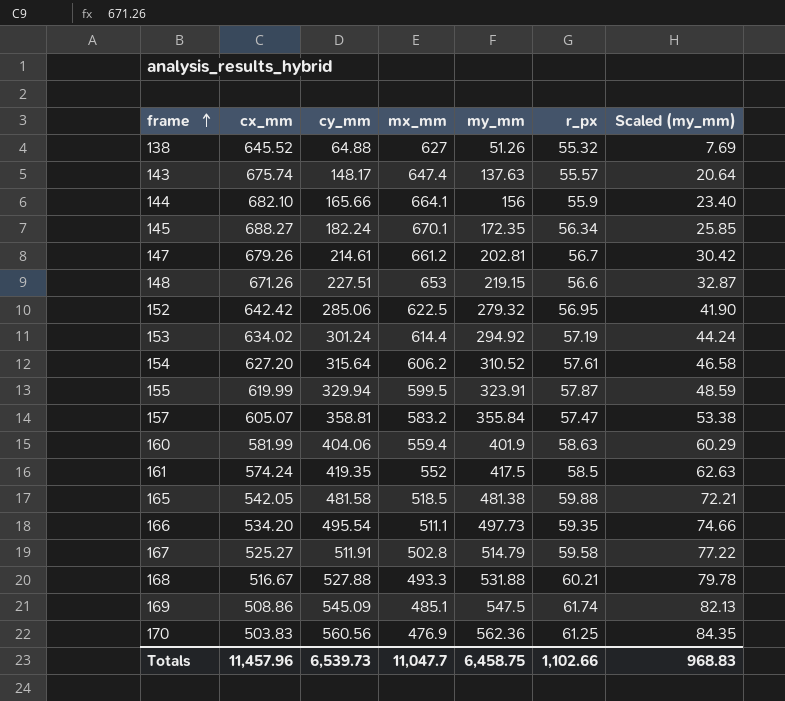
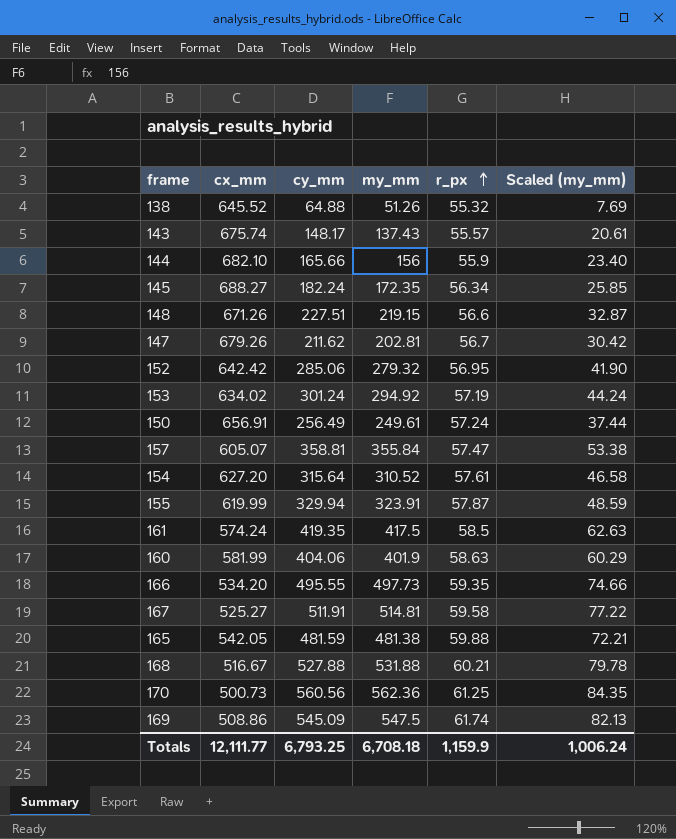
row order: frame ascending -> r_px ascending
column mx_mm | position: 4 -> none
143 | my_mm: 137.63 -> 137.43
143 | Scaled (my_mm): 20.64 -> 20.61
147 | cy_mm: 214.61 -> 211.62
row 150: none -> 656.91 | 256.49 | 249.61 | 57.24 | 37.44
166 | cy_mm: 495.54 -> 495.55
167 | my_mm: 514.79 -> 514.81
165 | cy_mm: 481.58 -> 481.59
170 | cx_mm: 503.83 -> 500.73
Totals | cx_mm: 11,457.96 -> 12,111.77
Totals | cy_mm: 6,539.73 -> 6,793.25
Totals | my_mm: 6,458.75 -> 6,708.18
Totals | r_px: 1,102.66 -> 1,159.9
Totals | Scaled (my_mm): 968.83 -> 1,006.24

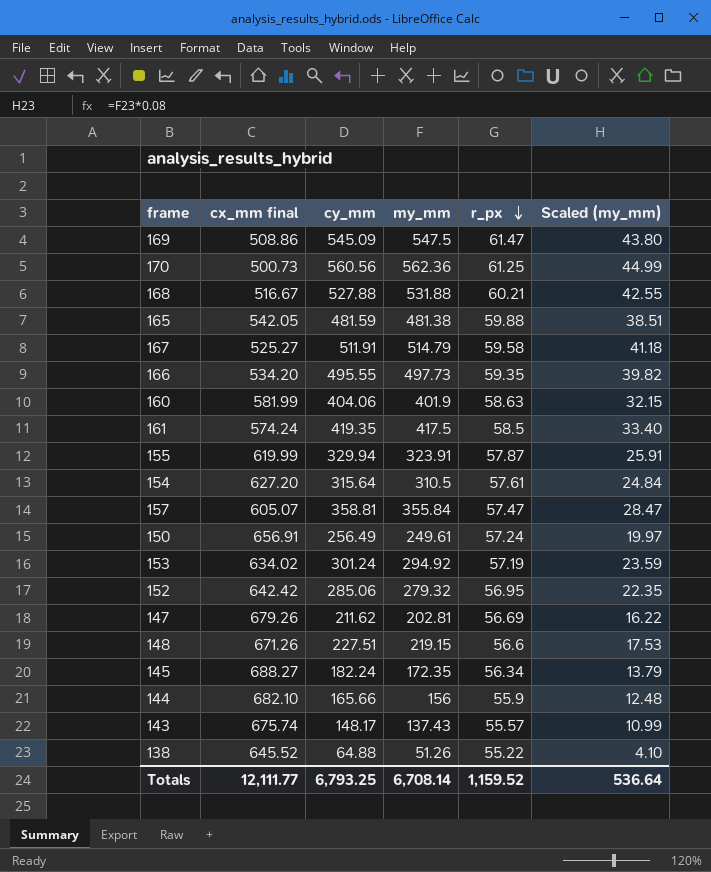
row order: r_px ascending -> r_px descending
column name: cx_mm -> cx_mm final
column Scaled (my_mm) | formula: [my_mm] * 0.15 -> [my_mm] * 0.08
169 | r_px: 61.74 -> 61.47
167 | my_mm: 514.81 -> 514.79
154 | my_mm: 310.52 -> 310.5
147 | r_px: 56.7 -> 56.69
138 | r_px: 55.32 -> 55.22
Totals | my_mm: 6,708.18 -> 6,708.14
Totals | r_px: 1,159.9 -> 1,159.52
Totals | Scaled (my_mm): 1,006.24 -> 536.64

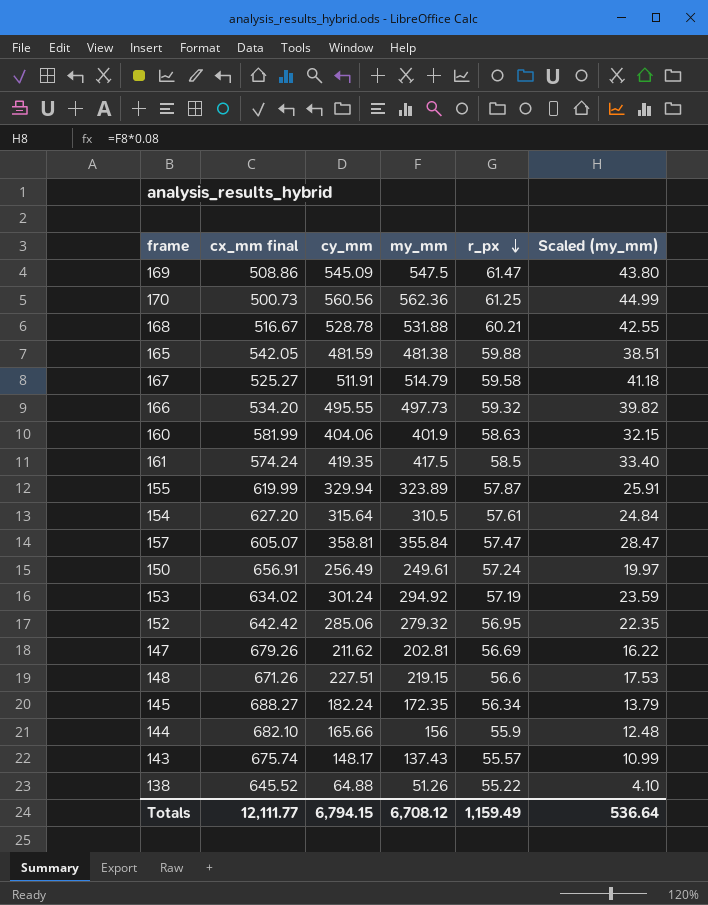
168 | cy_mm: 527.88 -> 528.78
166 | r_px: 59.35 -> 59.32
155 | my_mm: 323.91 -> 323.89
Totals | cy_mm: 6,793.25 -> 6,794.15
Totals | my_mm: 6,708.14 -> 6,708.12
Totals | r_px: 1,159.52 -> 1,159.49

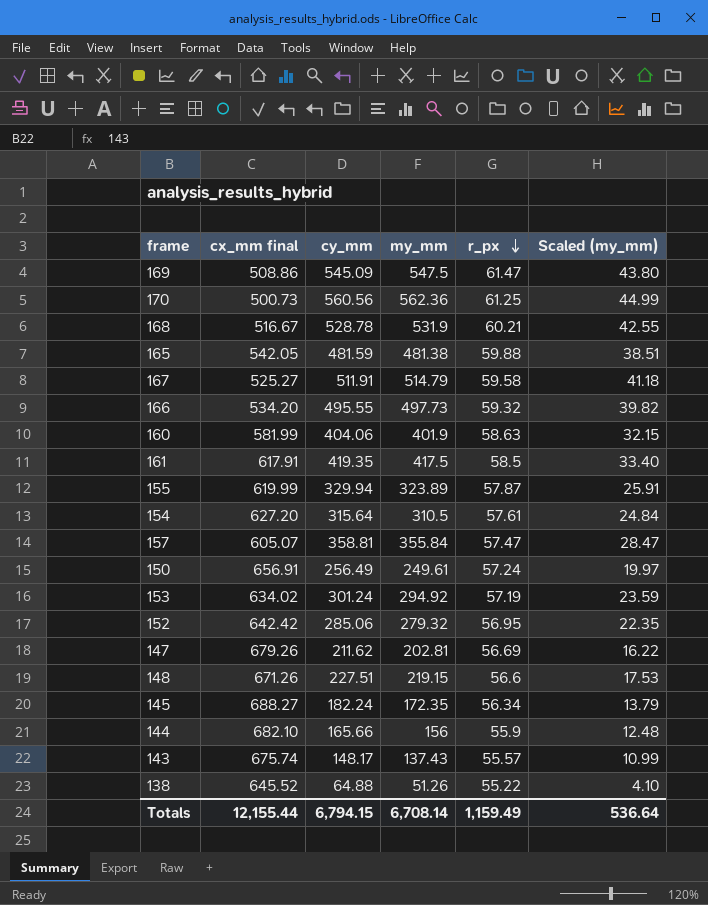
168 | my_mm: 531.88 -> 531.9
161 | cx_mm final: 574.24 -> 617.91
Totals | cx_mm final: 12,111.77 -> 12,155.44
Totals | my_mm: 6,708.12 -> 6,708.14

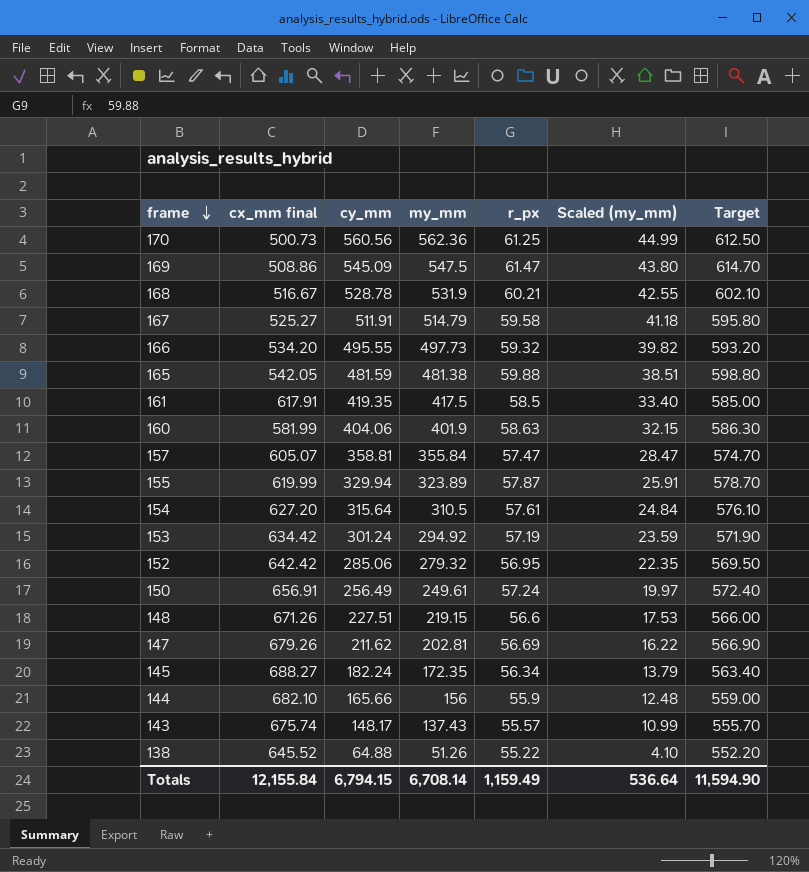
row order: r_px descending -> frame descending
column Target | formula: none -> [r_px] * 10
153 | cx_mm final: 634.02 -> 634.42
Totals | cx_mm final: 12,155.44 -> 12,155.84

